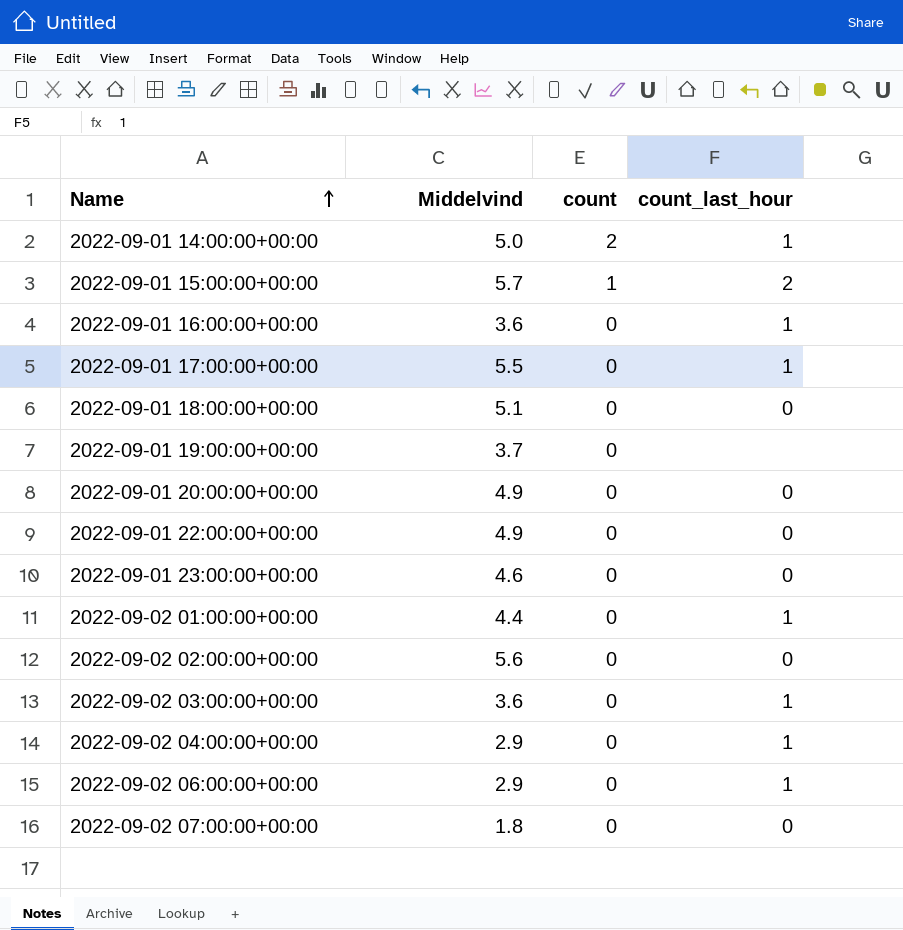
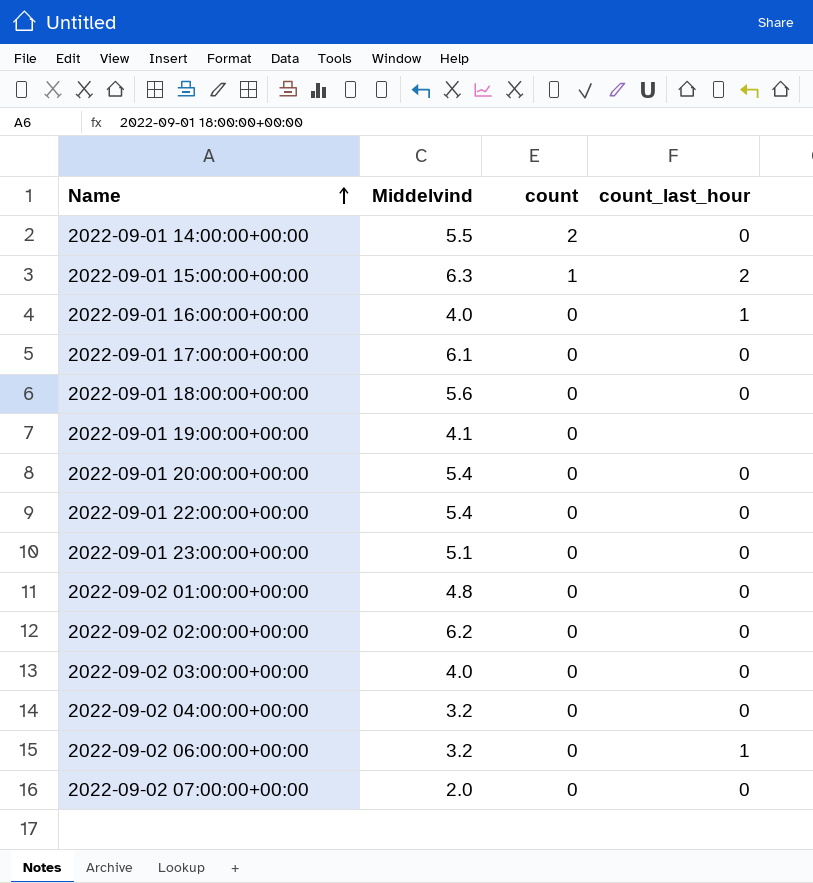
2022-09-01 14:00:00+00:00 | Middelvind: 5.0 -> 5.5
2022-09-01 14:00:00+00:00 | count_last_hour: 1 -> 0
2022-09-01 15:00:00+00:00 | Middelvind: 5.7 -> 6.3
2022-09-01 16:00:00+00:00 | Middelvind: 3.6 -> 4.0
2022-09-01 17:00:00+00:00 | Middelvind: 5.5 -> 6.1
2022-09-01 17:00:00+00:00 | count_last_hour: 1 -> 0
2022-09-01 18:00:00+00:00 | Middelvind: 5.1 -> 5.6
2022-09-01 19:00:00+00:00 | Middelvind: 3.7 -> 4.1
2022-09-01 20:00:00+00:00 | Middelvind: 4.9 -> 5.4
2022-09-01 22:00:00+00:00 | Middelvind: 4.9 -> 5.4
2022-09-01 23:00:00+00:00 | Middelvind: 4.6 -> 5.1
2022-09-02 01:00:00+00:00 | Middelvind: 4.4 -> 4.8
2022-09-02 01:00:00+00:00 | count_last_hour: 1 -> 0
2022-09-02 02:00:00+00:00 | Middelvind: 5.6 -> 6.2
2022-09-02 03:00:00+00:00 | Middelvind: 3.6 -> 4.0
2022-09-02 03:00:00+00:00 | count_last_hour: 1 -> 0
2022-09-02 04:00:00+00:00 | Middelvind: 2.9 -> 3.2
2022-09-02 04:00:00+00:00 | count_last_hour: 1 -> 0
2022-09-02 06:00:00+00:00 | Middelvind: 2.9 -> 3.2
2022-09-02 07:00:00+00:00 | Middelvind: 1.8 -> 2.0

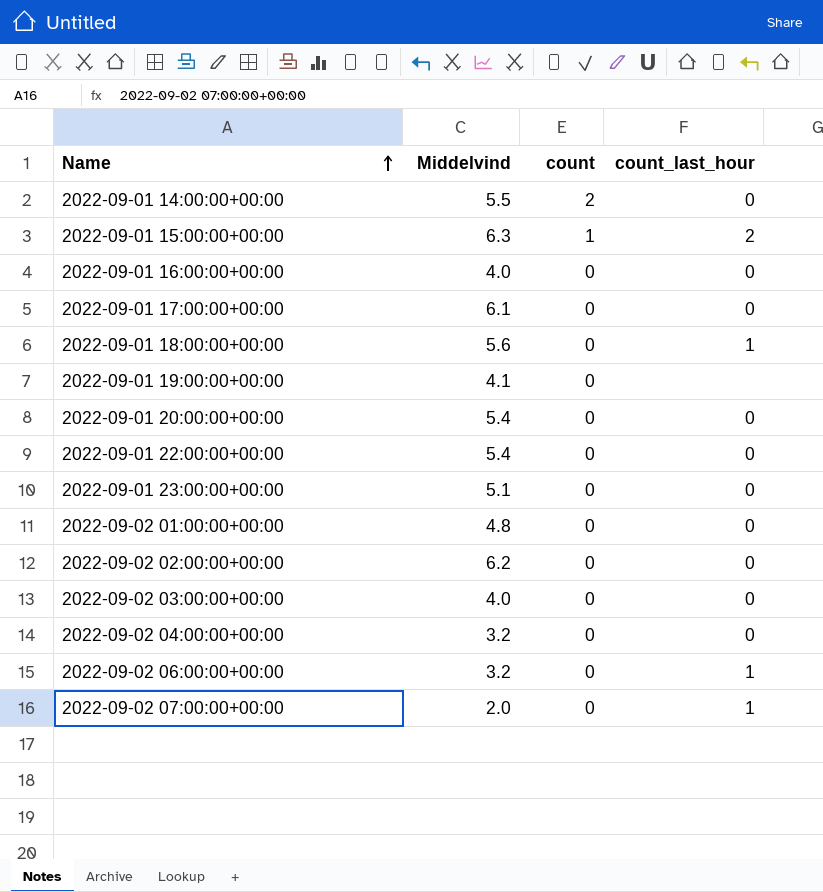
2022-09-01 16:00:00+00:00 | count_last_hour: 1 -> 0
2022-09-01 18:00:00+00:00 | count_last_hour: 0 -> 1
2022-09-02 07:00:00+00:00 | count_last_hour: 0 -> 1

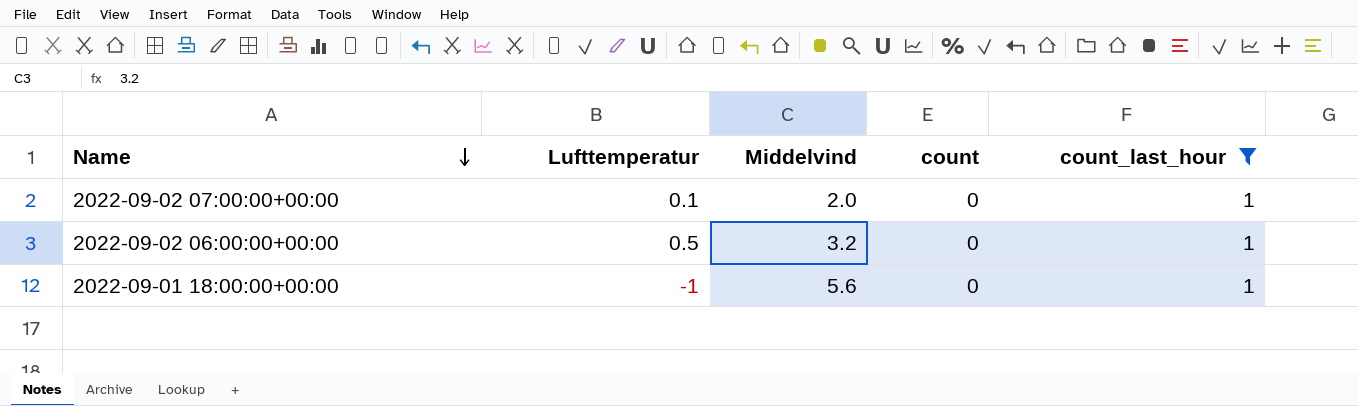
filter: none -> count_last_hour = 1
row order: Name ascending -> Name descending
column Lufttemperatur | position: none -> 2

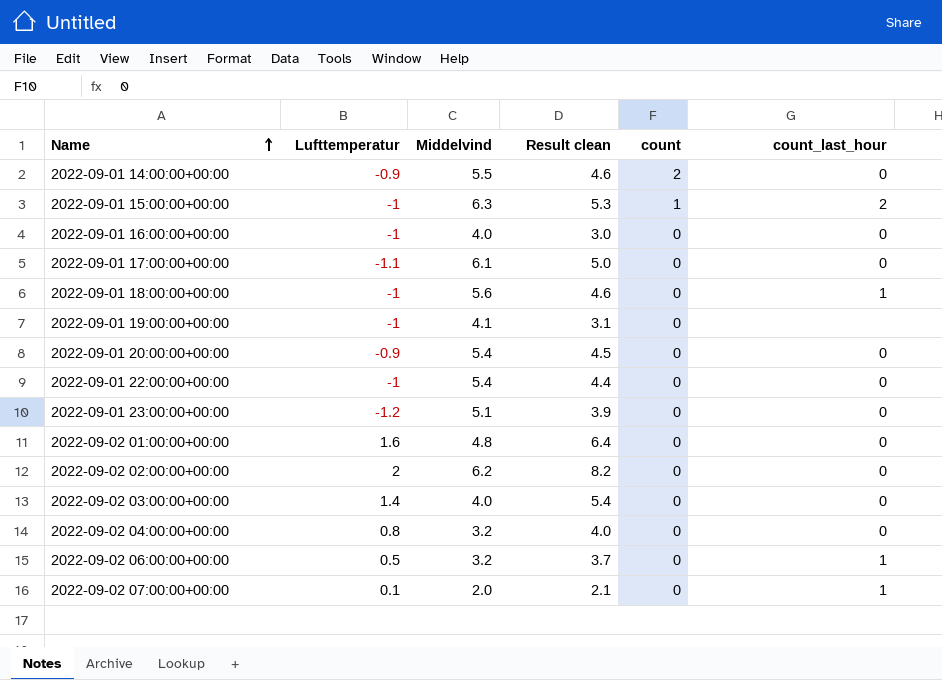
filter: count_last_hour = 1 -> none
row order: Name descending -> Name ascending
column Result clean | formula: none -> [Lufttemperatur] + [Middelvind]

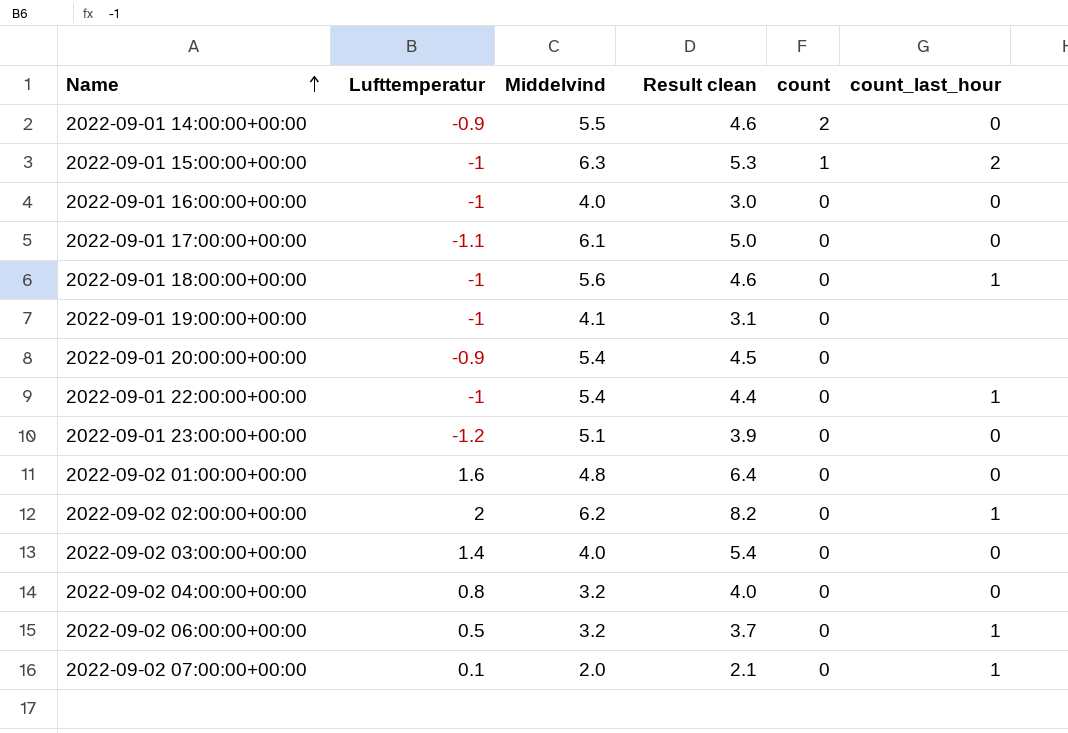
2022-09-01 20:00:00+00:00 | count_last_hour: 0 -> none
2022-09-01 22:00:00+00:00 | count_last_hour: 0 -> 1
2022-09-02 02:00:00+00:00 | count_last_hour: 0 -> 1

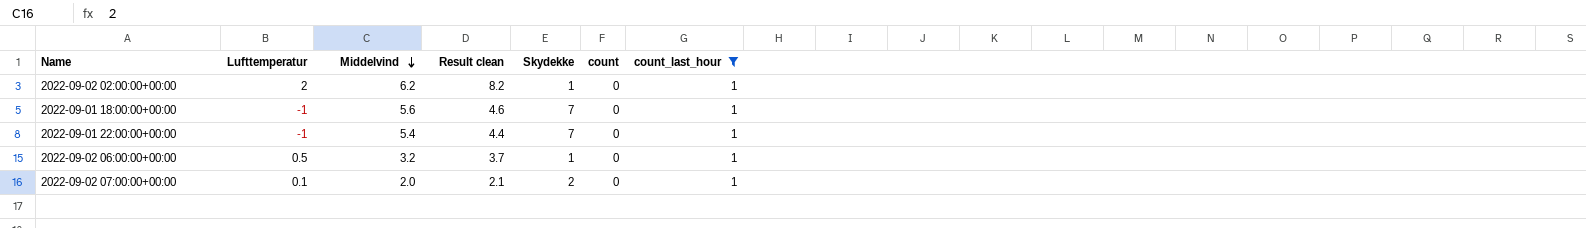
filter: none -> count_last_hour = 1
row order: Name ascending -> Middelvind descending
column Skydekke | position: none -> 5

